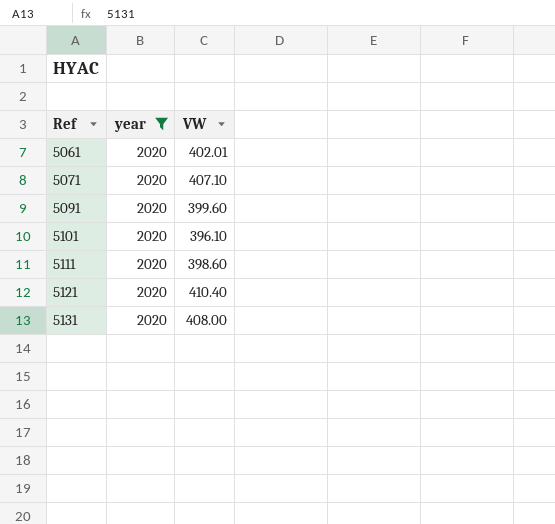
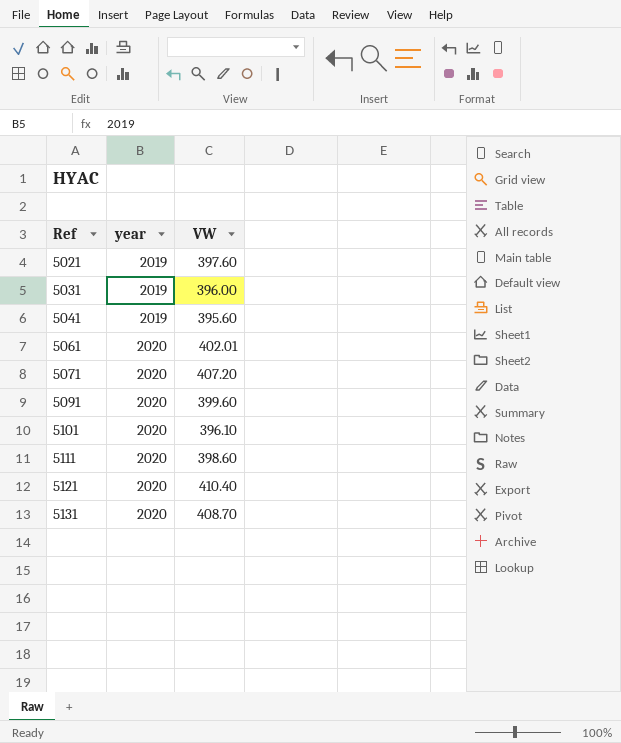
filter: year = 2020 -> none
5071 | VW: 407.10 -> 407.20
5131 | VW: 408.00 -> 408.70

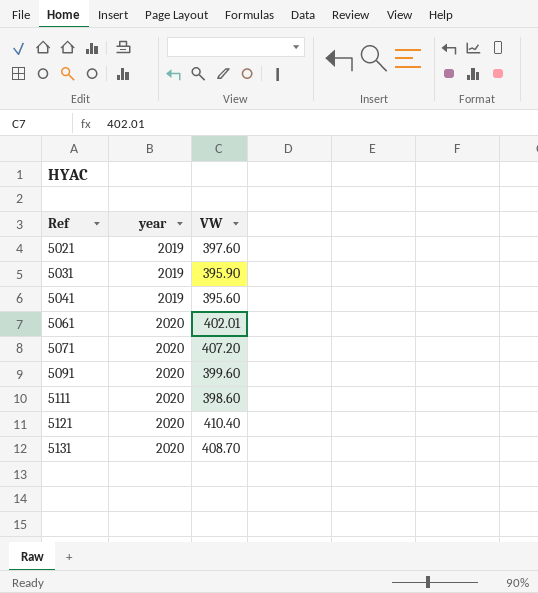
row 5101: 2020 | 396.10 -> none
5031 | VW: 396.00 -> 395.90

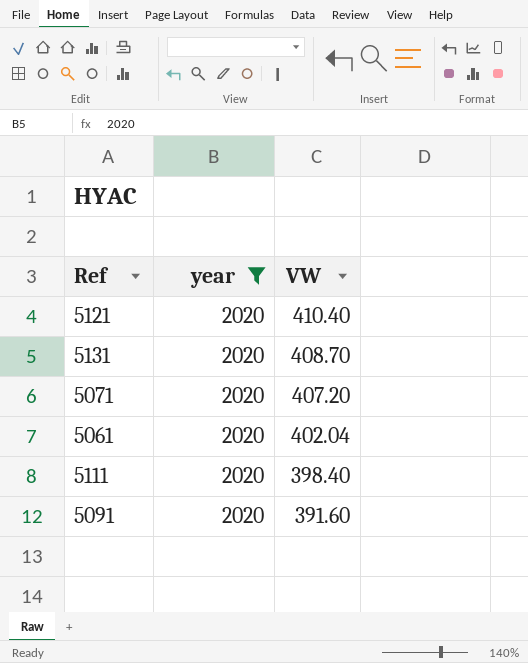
filter: none -> year = 2020
row order: Ref ascending -> VW descending
5061 | VW: 402.01 -> 402.04
5111 | VW: 398.60 -> 398.40
5091 | VW: 399.60 -> 391.60

